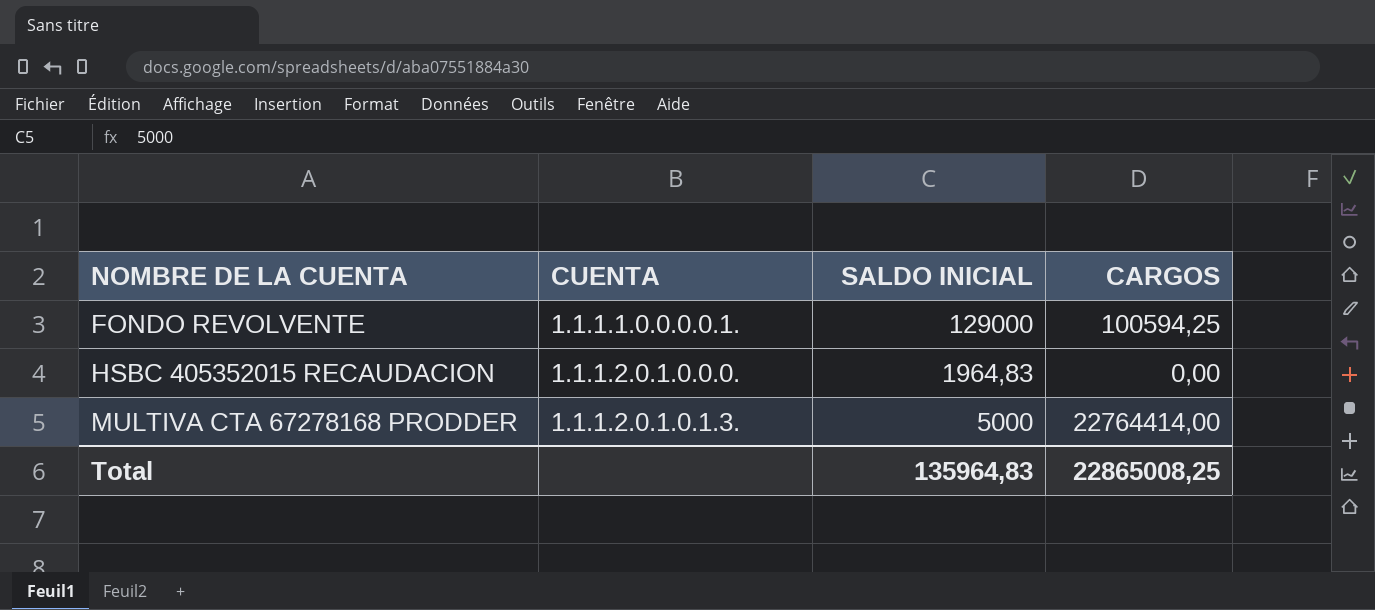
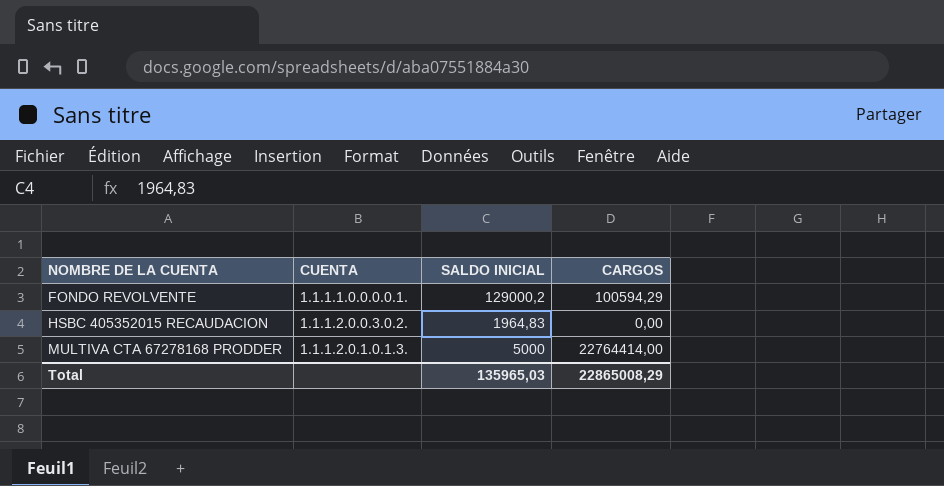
FONDO REVOLVENTE | SALDO INICIAL: 129000 -> 129000,2
FONDO REVOLVENTE | CARGOS: 100594,25 -> 100594,29
HSBC 405352015 RECAUDACION | CUENTA: 1.1.1.2.0.1.0.0.0. -> 1.1.1.2.0.0.3.0.2.
Total | SALDO INICIAL: 135964,83 -> 135965,03
Total | CARGOS: 22865008,25 -> 22865008,29

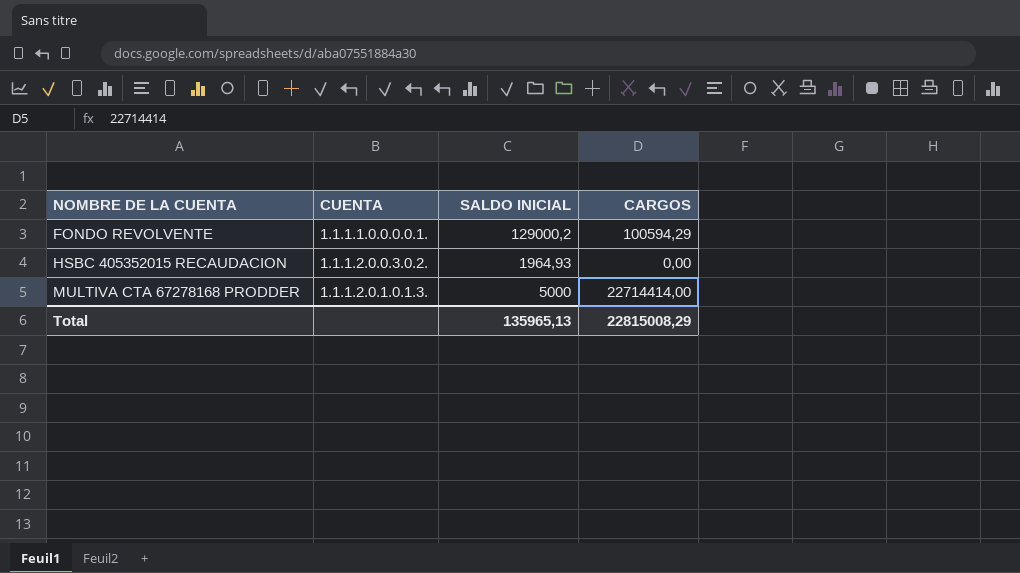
HSBC 405352015 RECAUDACION | SALDO INICIAL: 1964,83 -> 1964,93
MULTIVA CTA 67278168 PRODDER | CARGOS: 22764414,00 -> 22714414,00
Total | SALDO INICIAL: 135965,03 -> 135965,13
Total | CARGOS: 22865008,29 -> 22815008,29

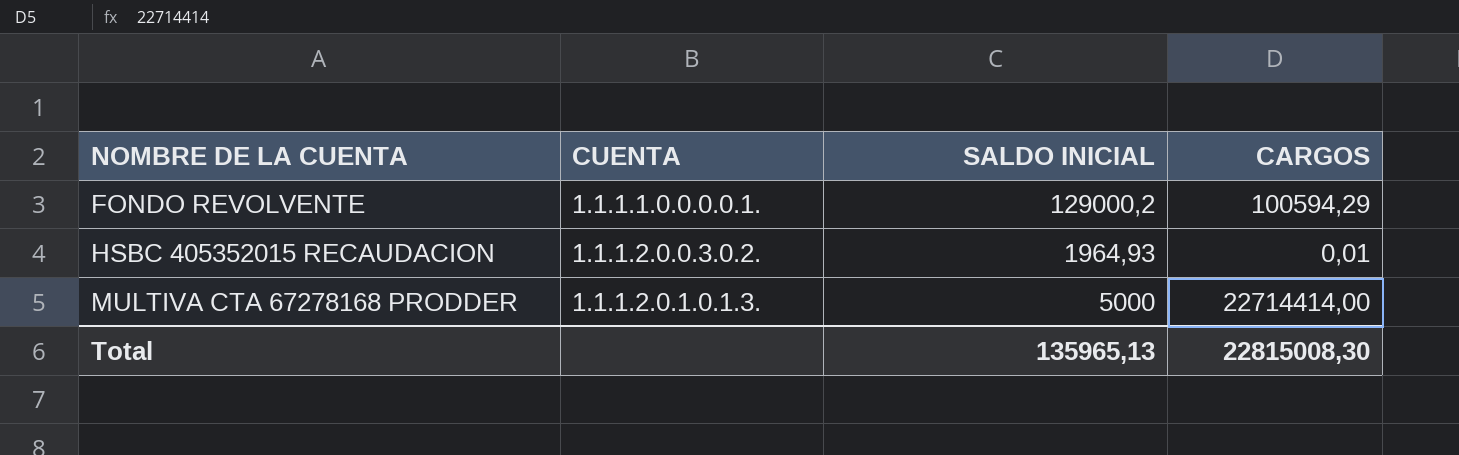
HSBC 405352015 RECAUDACION | CARGOS: 0,00 -> 0,01
Total | CARGOS: 22815008,29 -> 22815008,30

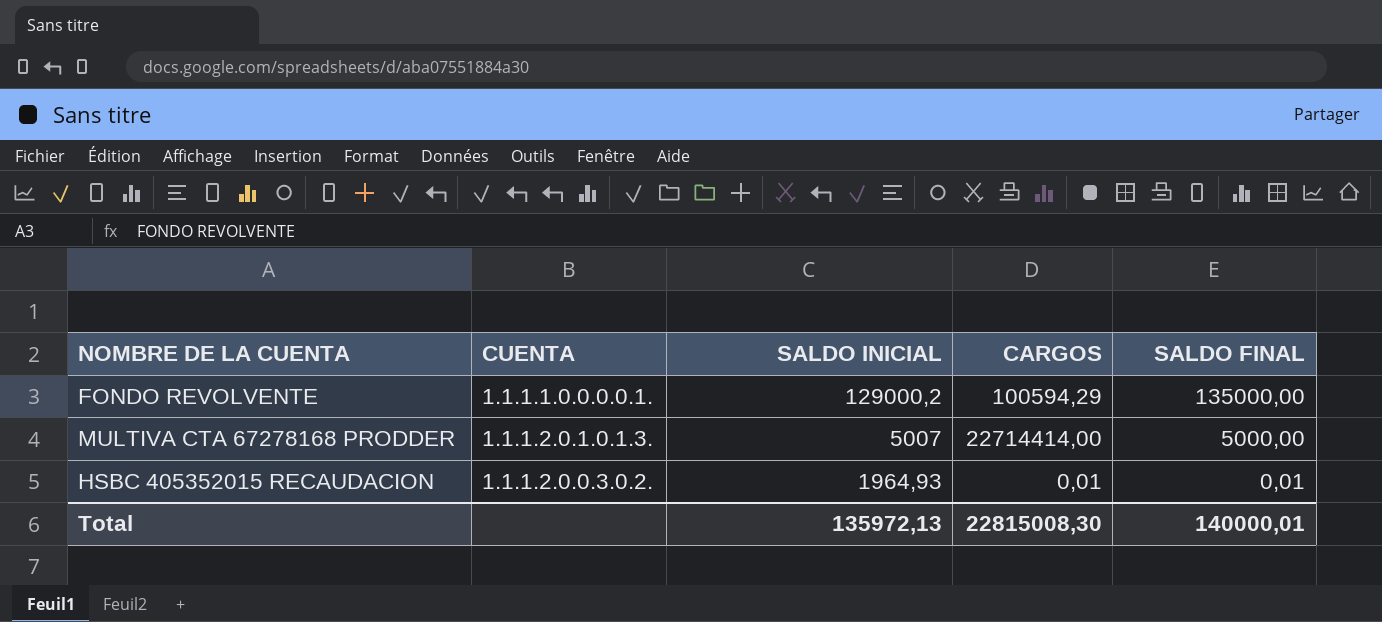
row order: NOMBRE DE LA CUENTA ascending -> SALDO INICIAL descending
column SALDO FINAL | position: none -> 5
MULTIVA CTA 67278168 PRODDER | SALDO INICIAL: 5000 -> 5007
Total | SALDO INICIAL: 135965,13 -> 135972,13

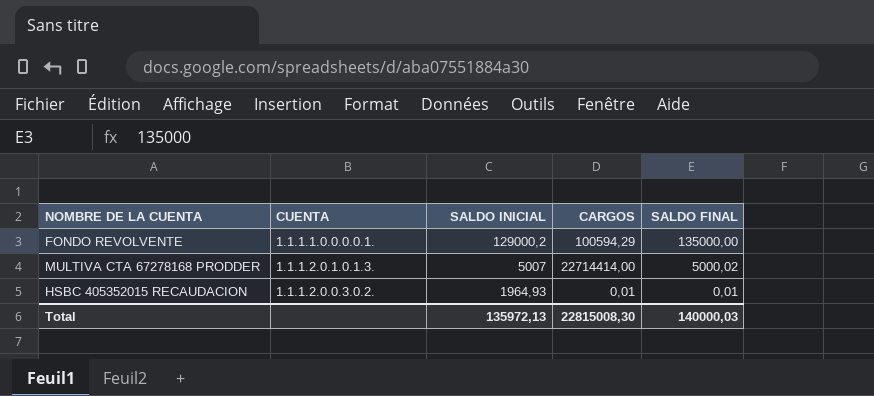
MULTIVA CTA 67278168 PRODDER | SALDO FINAL: 5000,00 -> 5000,02
Total | SALDO FINAL: 140000,01 -> 140000,03

